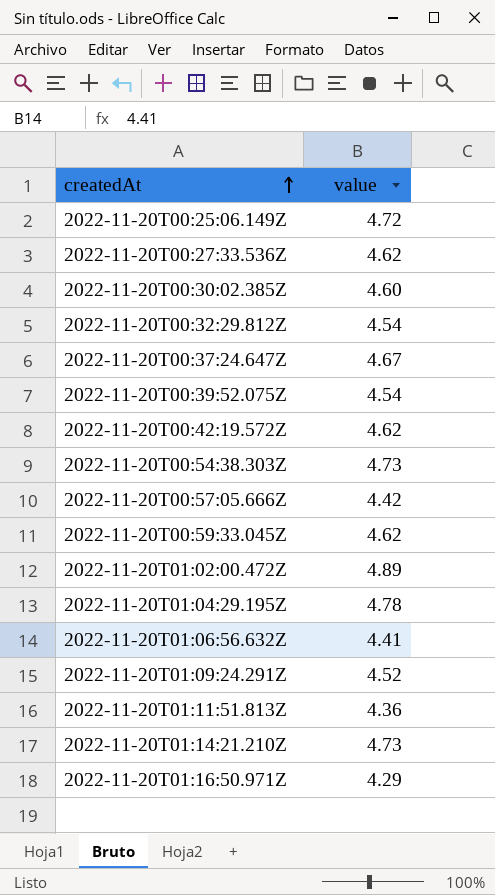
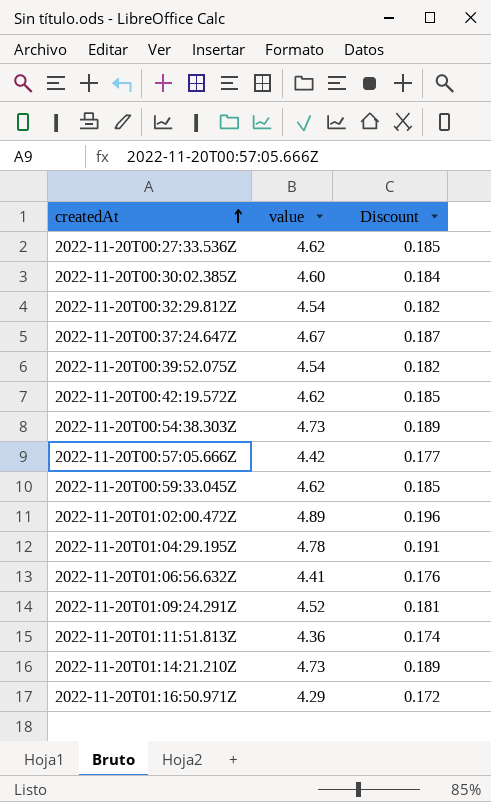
column Discount | formula: none -> [value] * 0.04
row 2022-11-20T00:25:06.149Z: 4.72 -> none

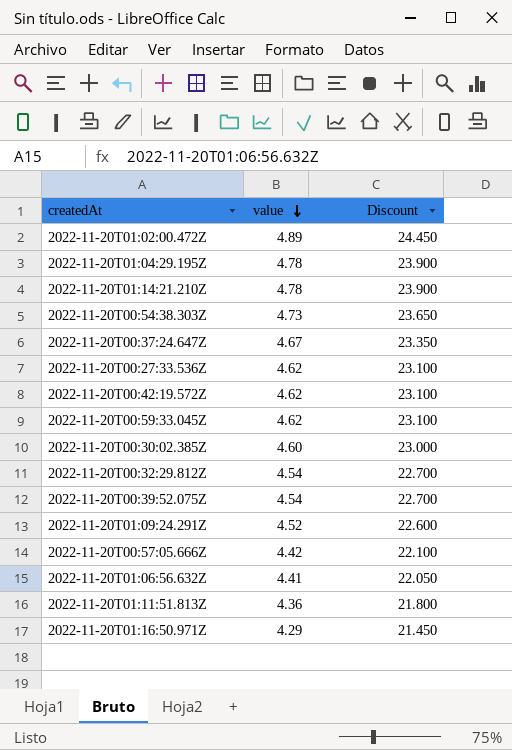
row order: createdAt ascending -> value descending
column Discount | formula: [value] * 0.04 -> [value] * 5
2022-11-20T01:14:21.210Z | value: 4.73 -> 4.78

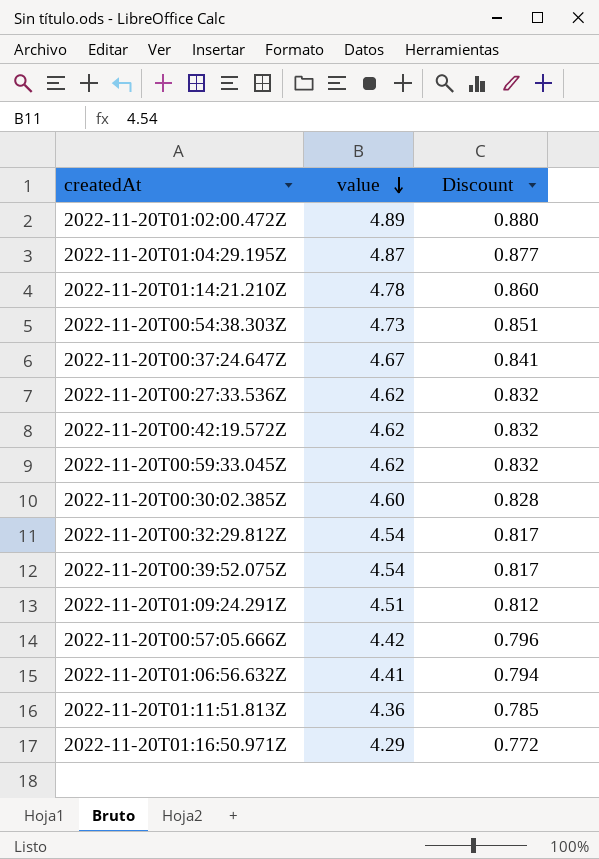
column Discount | formula: [value] * 5 -> [value] * 0.18
2022-11-20T01:04:29.195Z | value: 4.78 -> 4.87
2022-11-20T01:09:24.291Z | value: 4.52 -> 4.51

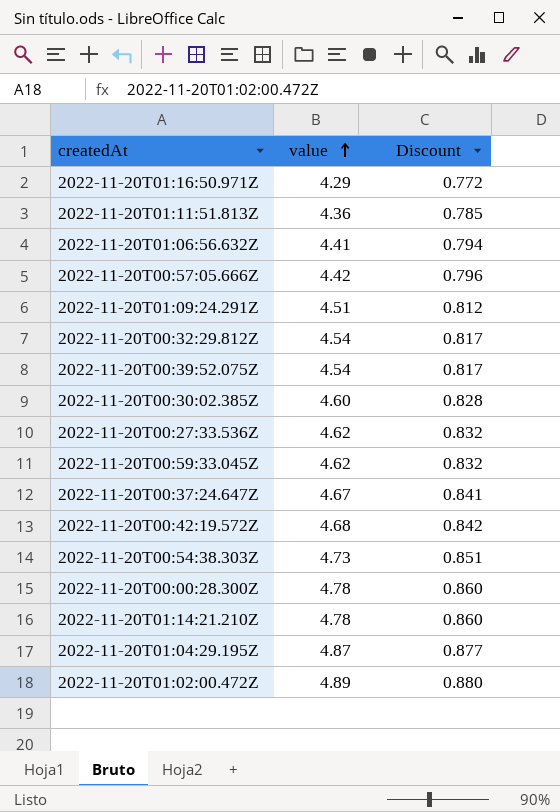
row order: value descending -> value ascending
2022-11-20T00:42:19.572Z | value: 4.62 -> 4.68
2022-11-20T00:42:19.572Z | Discount: 0.832 -> 0.842
row 2022-11-20T00:00:28.300Z: none -> 4.78 | 0.860

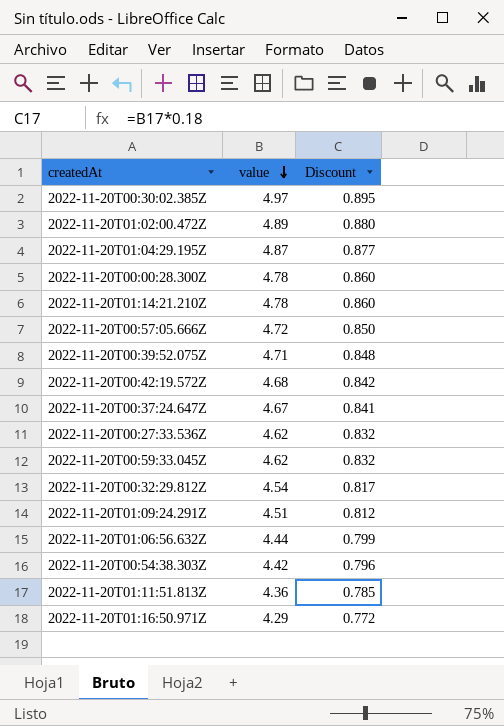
row order: value ascending -> value descending
2022-11-20T00:30:02.385Z | value: 4.60 -> 4.97
2022-11-20T00:30:02.385Z | Discount: 0.828 -> 0.895
2022-11-20T00:57:05.666Z | value: 4.42 -> 4.72
2022-11-20T00:57:05.666Z | Discount: 0.796 -> 0.850
2022-11-20T00:39:52.075Z | value: 4.54 -> 4.71
2022-11-20T00:39:52.075Z | Discount: 0.817 -> 0.848
2022-11-20T01:06:56.632Z | value: 4.41 -> 4.44
2022-11-20T01:06:56.632Z | Discount: 0.794 -> 0.799
2022-11-20T00:54:38.303Z | value: 4.73 -> 4.42
2022-11-20T00:54:38.303Z | Discount: 0.851 -> 0.796

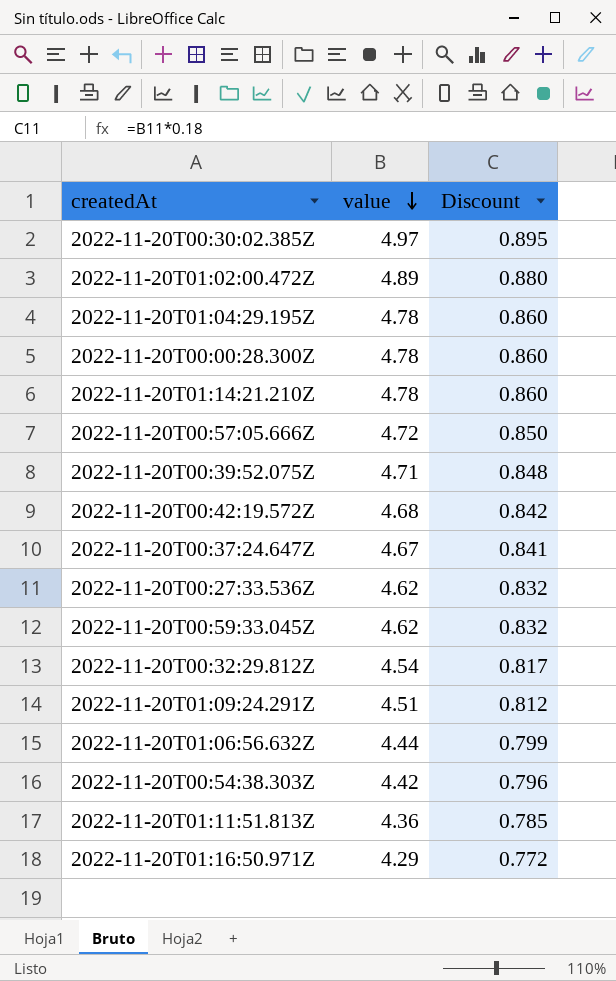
2022-11-20T01:04:29.195Z | value: 4.87 -> 4.78
2022-11-20T01:04:29.195Z | Discount: 0.877 -> 0.860

